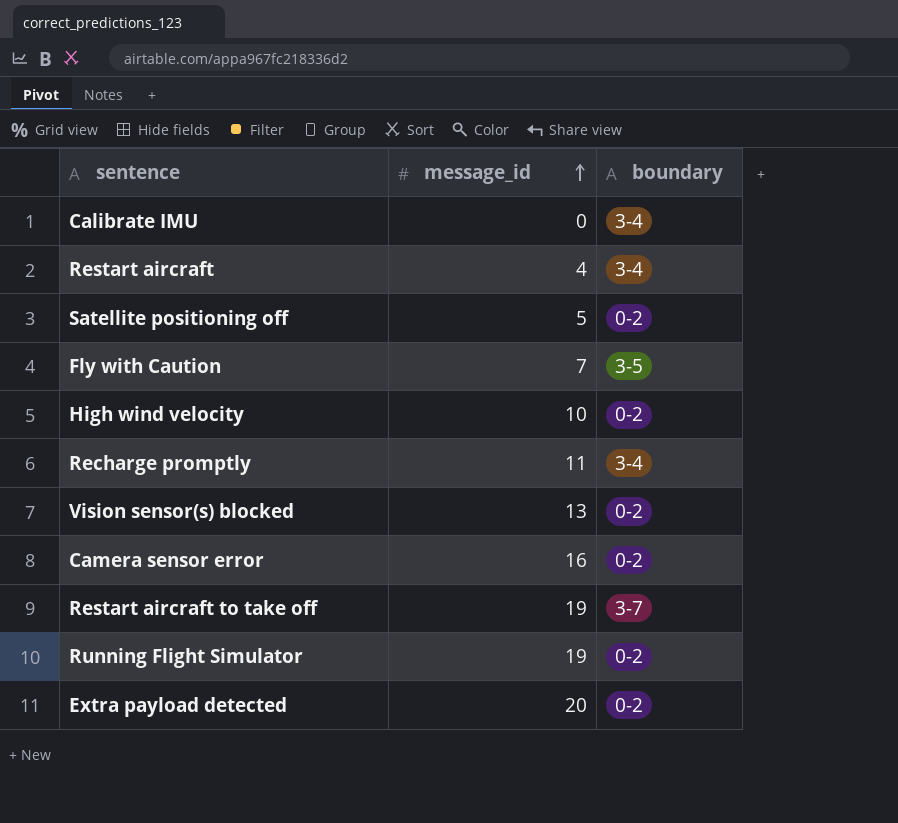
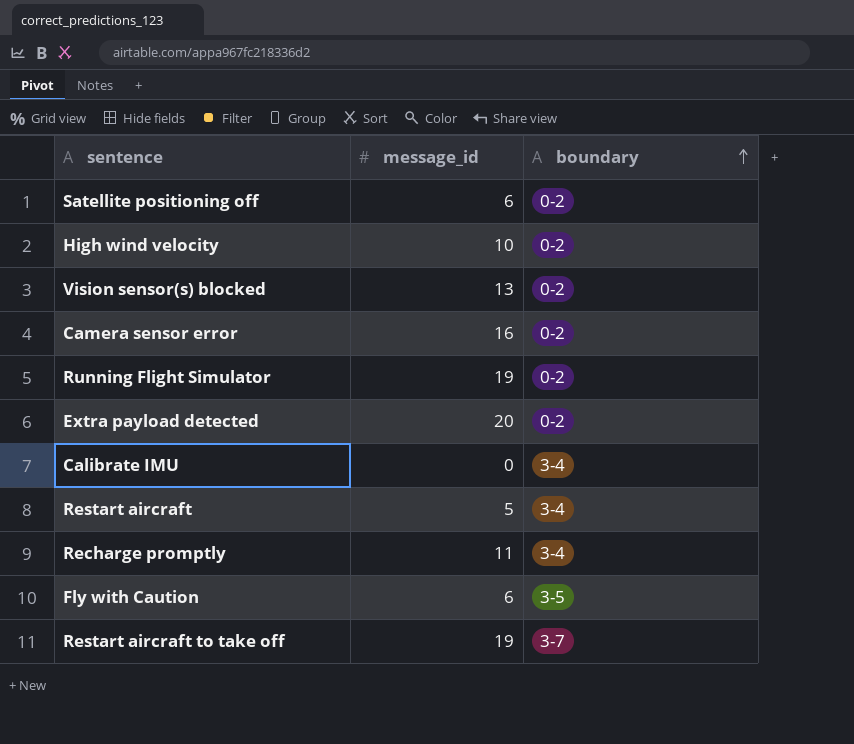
row order: message_id ascending -> boundary ascending
Satellite positioning off | message_id: 5 -> 6
Restart aircraft | message_id: 4 -> 5
Fly with Caution | message_id: 7 -> 6

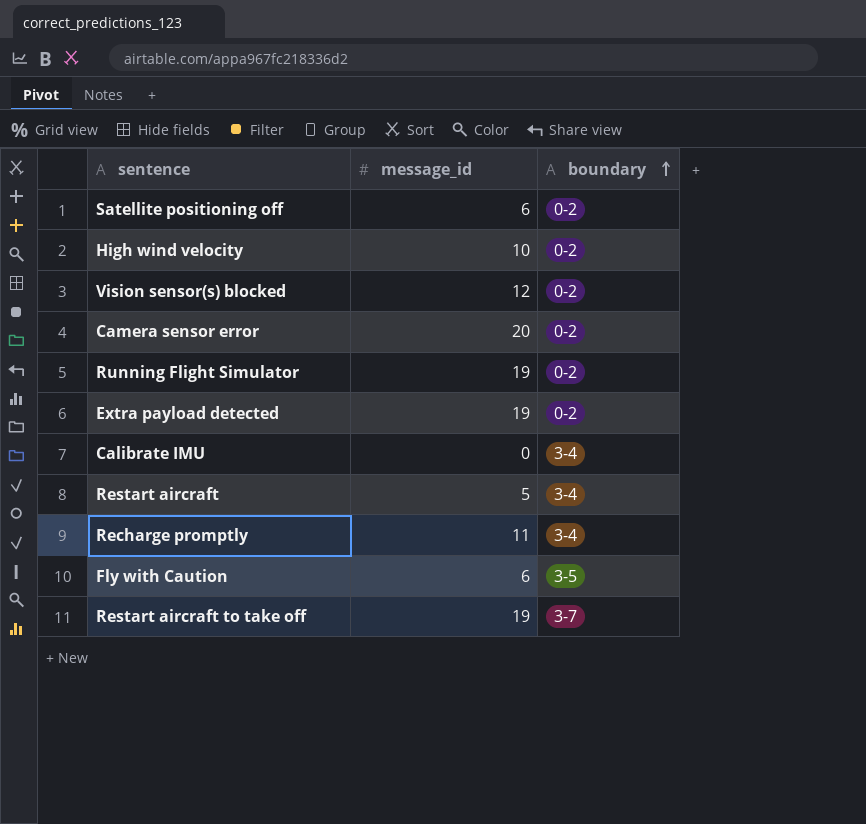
Vision sensor(s) blocked | message_id: 13 -> 12
Camera sensor error | message_id: 16 -> 20
Extra payload detected | message_id: 20 -> 19

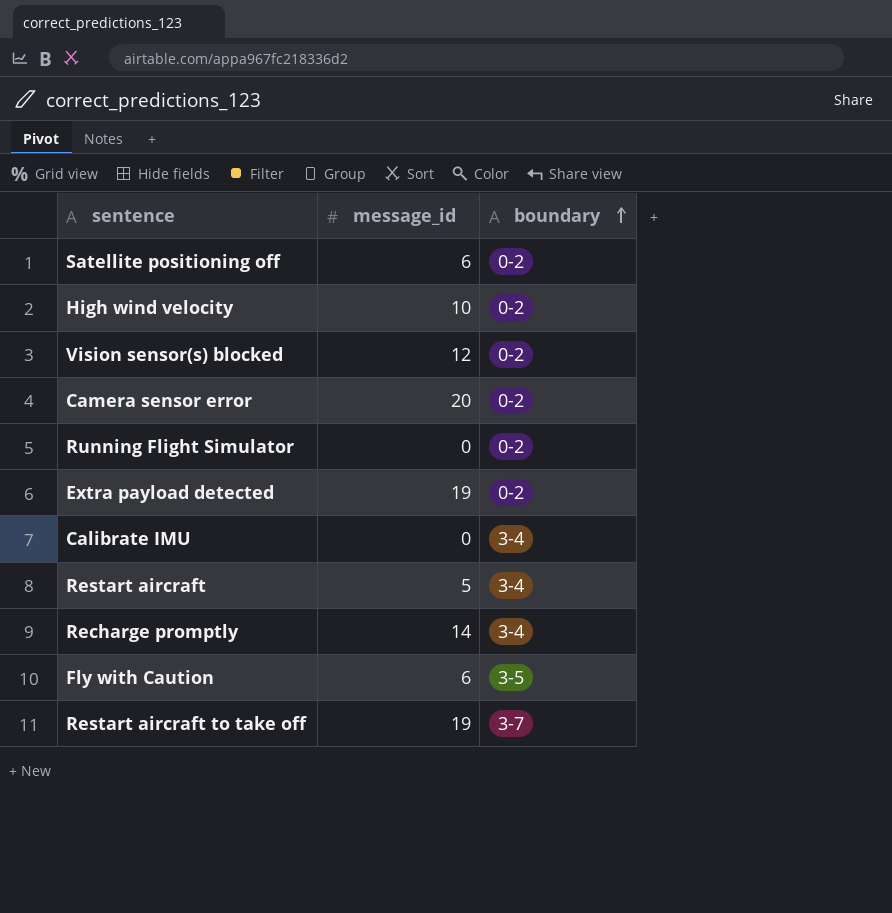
Running Flight Simulator | message_id: 19 -> 0
Recharge promptly | message_id: 11 -> 14

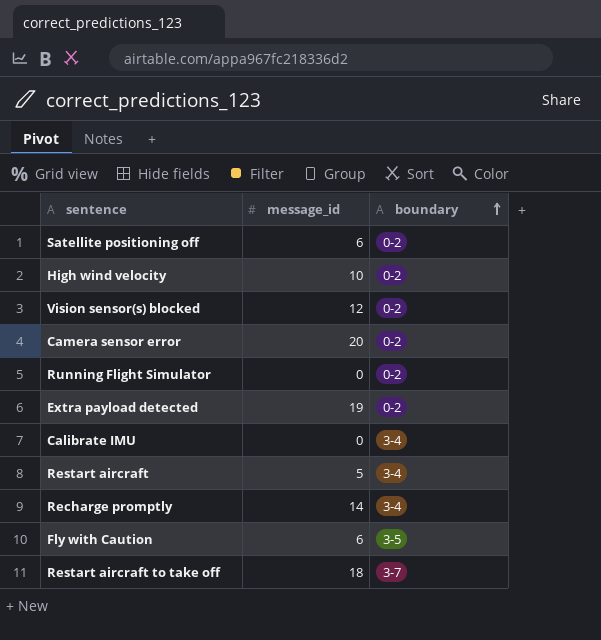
Restart aircraft to take off | message_id: 19 -> 18

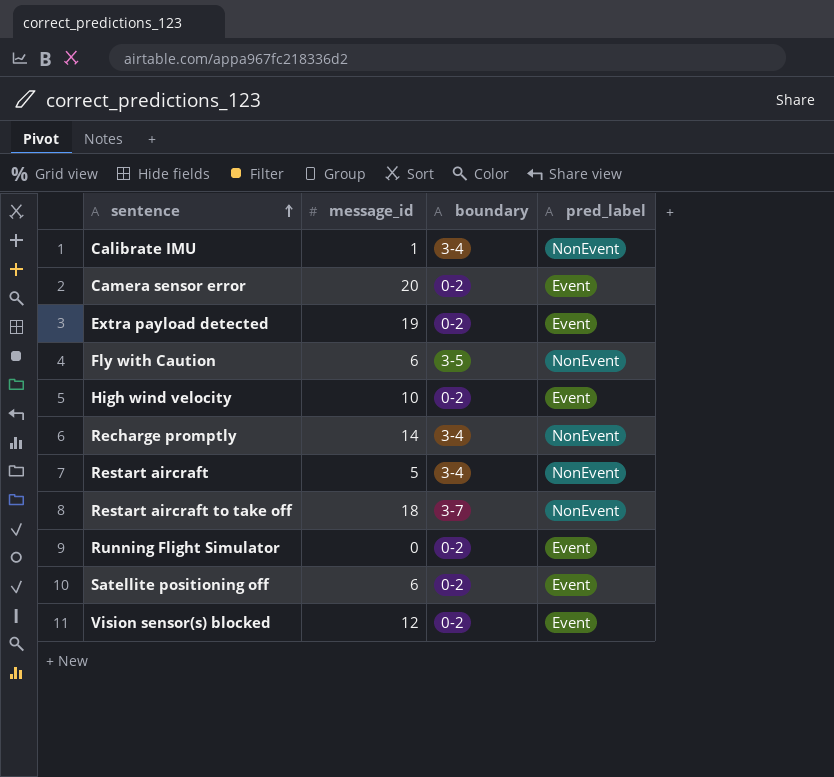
row order: boundary ascending -> sentence ascending
column pred_label | position: none -> 4
Calibrate IMU | message_id: 0 -> 1

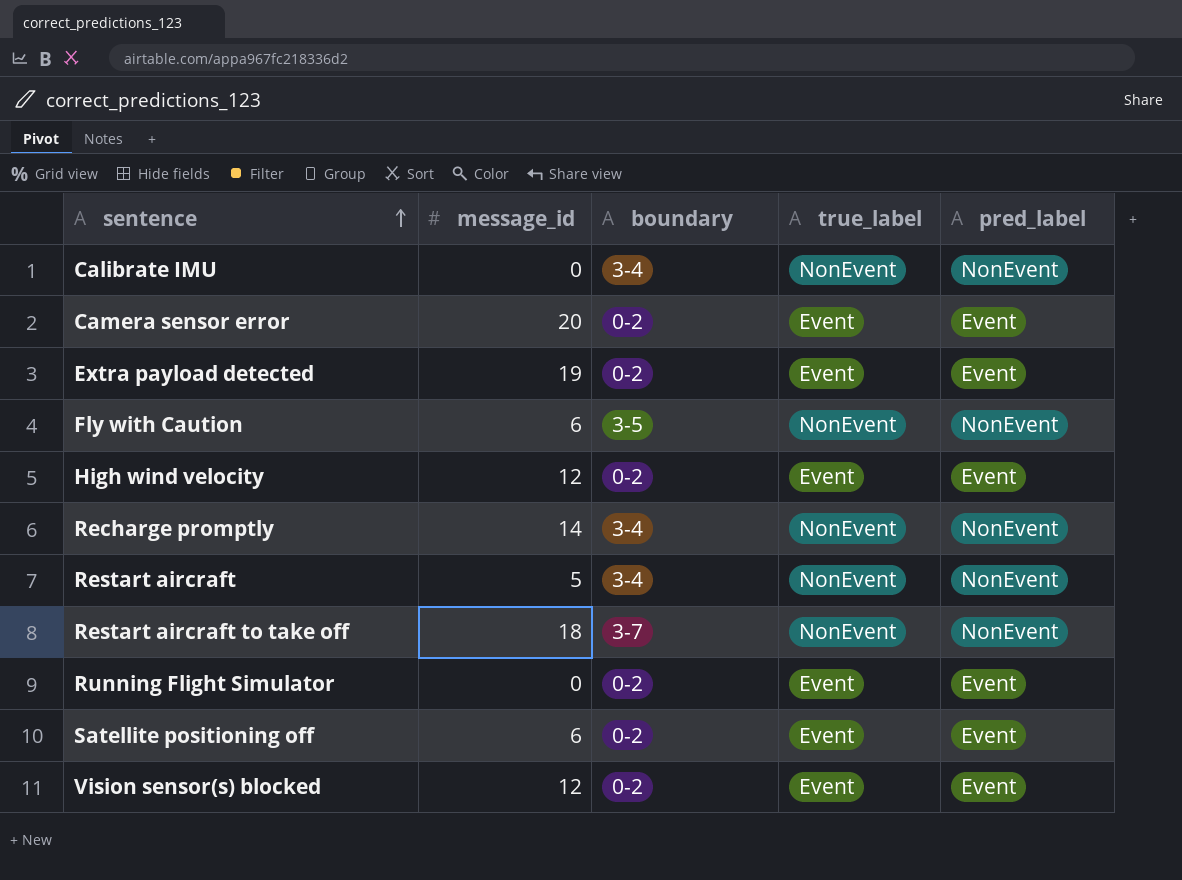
column true_label | position: none -> 4
Calibrate IMU | message_id: 1 -> 0
High wind velocity | message_id: 10 -> 12

